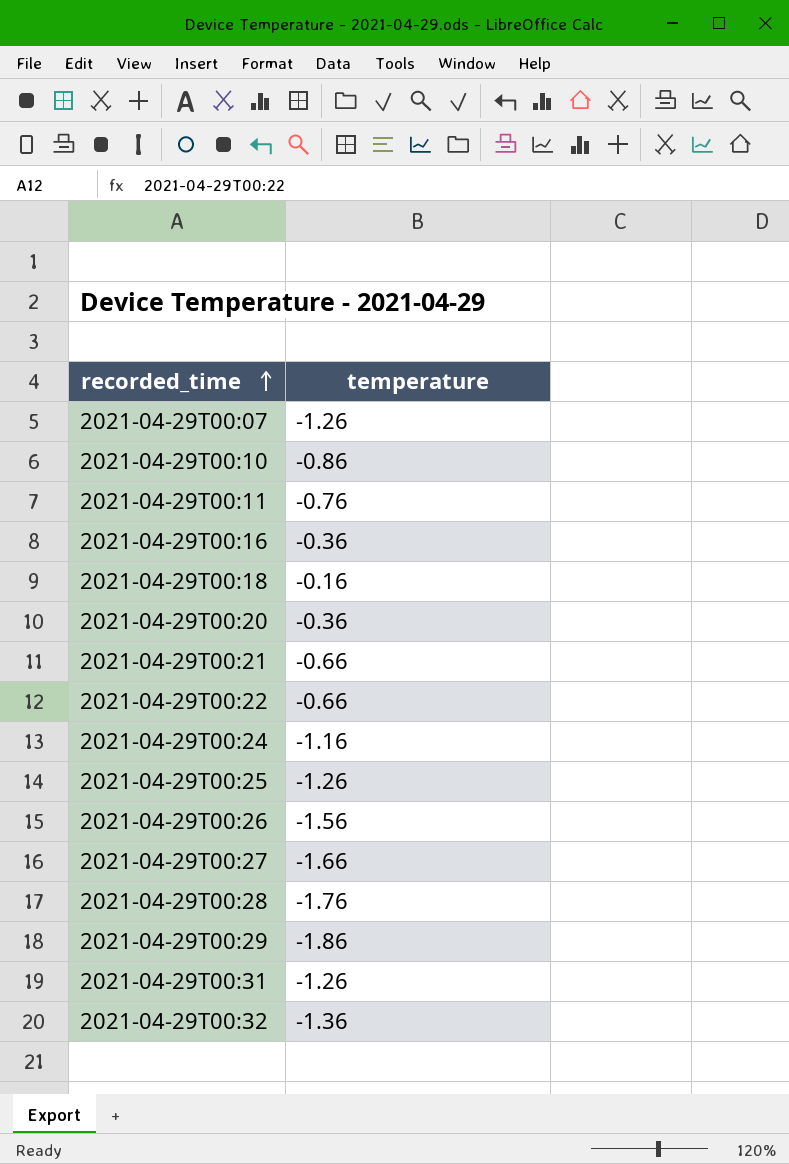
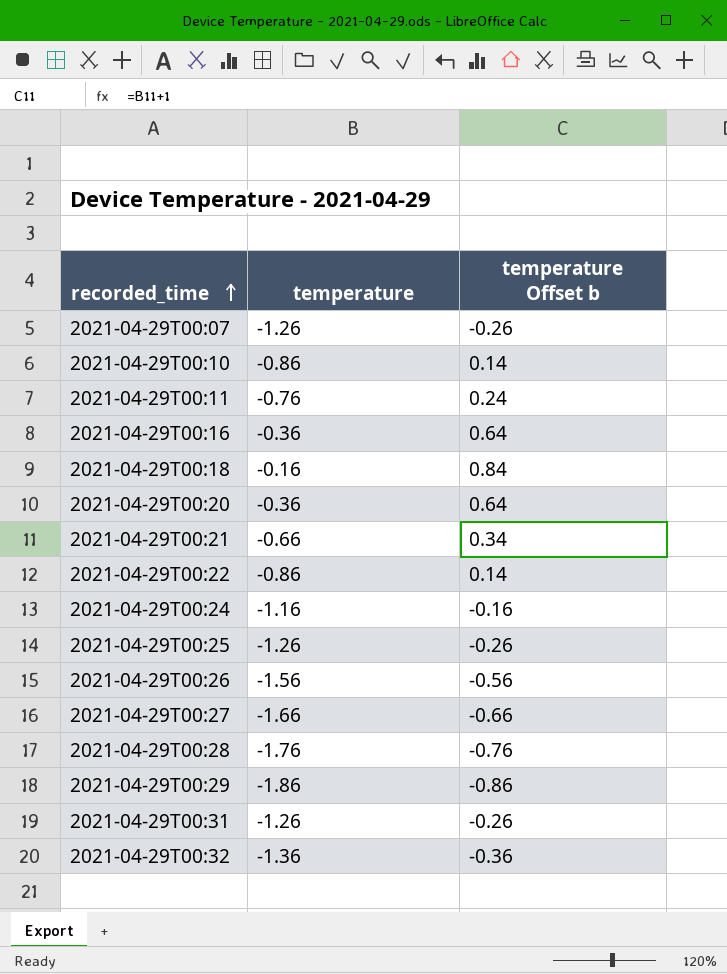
column temperature Offset b | formula: none -> [temperature] + 1
2021-04-29T00:22 | temperature: -0.66 -> -0.86

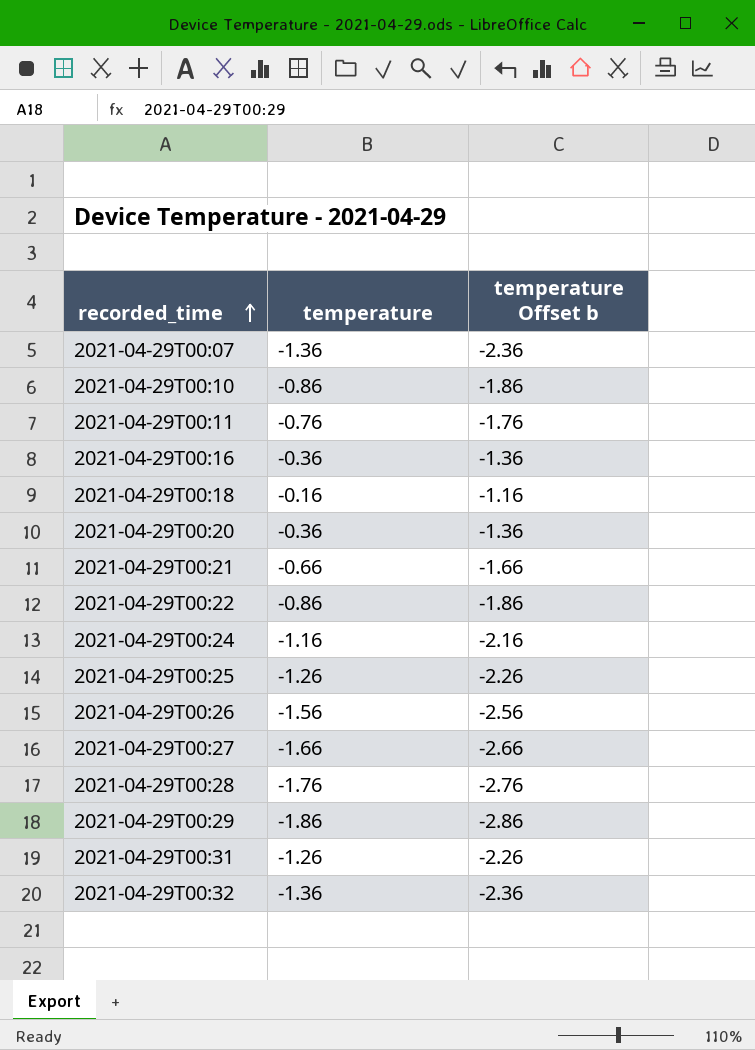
column temperature Offset b | formula: [temperature] + 1 -> [temperature] - 1
2021-04-29T00:07 | temperature: -1.26 -> -1.36

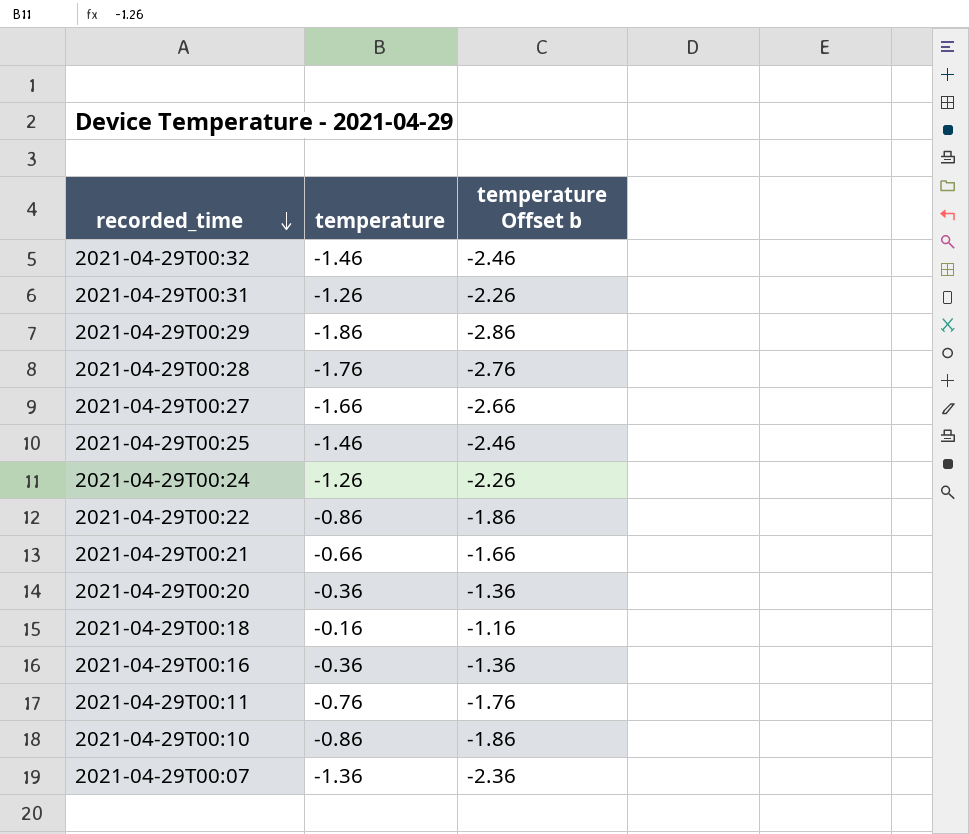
row order: recorded_time ascending -> recorded_time descending
row 2021-04-29T00:26: -1.56 | -2.56 -> none
2021-04-29T00:32 | temperature: -1.36 -> -1.46
2021-04-29T00:32 | temperature Offset b: -2.36 -> -2.46
2021-04-29T00:25 | temperature: -1.26 -> -1.46
2021-04-29T00:25 | temperature Offset b: -2.26 -> -2.46
2021-04-29T00:24 | temperature: -1.16 -> -1.26
2021-04-29T00:24 | temperature Offset b: -2.16 -> -2.26

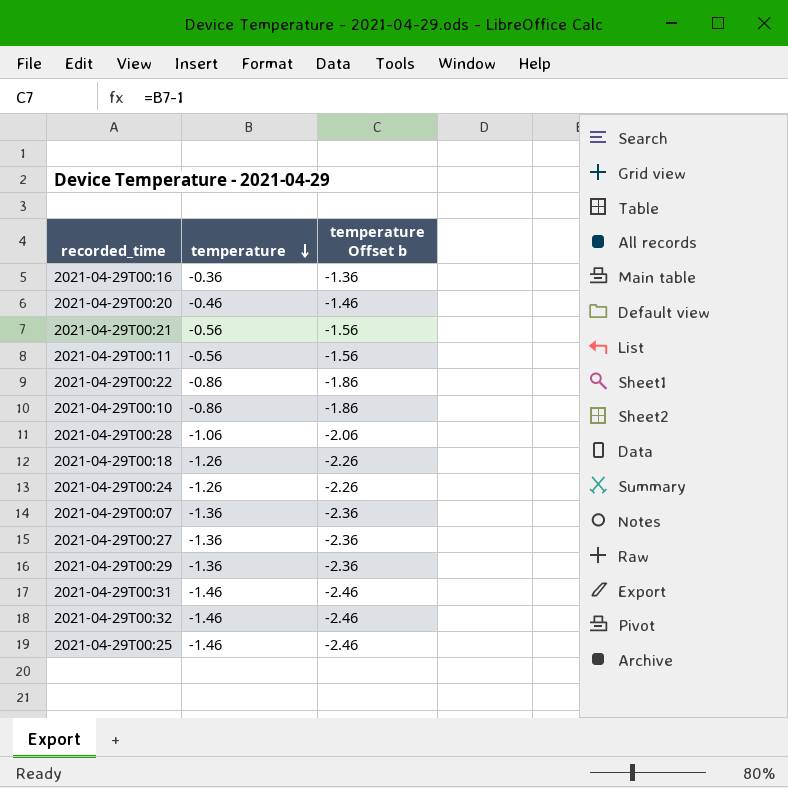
row order: recorded_time descending -> temperature descending
2021-04-29T00:20 | temperature: -0.36 -> -0.46
2021-04-29T00:20 | temperature Offset b: -1.36 -> -1.46
2021-04-29T00:21 | temperature: -0.66 -> -0.56
2021-04-29T00:21 | temperature Offset b: -1.66 -> -1.56
2021-04-29T00:11 | temperature: -0.76 -> -0.56
2021-04-29T00:11 | temperature Offset b: -1.76 -> -1.56
2021-04-29T00:28 | temperature: -1.76 -> -1.06
2021-04-29T00:28 | temperature Offset b: -2.76 -> -2.06
2021-04-29T00:18 | temperature: -0.16 -> -1.26
2021-04-29T00:18 | temperature Offset b: -1.16 -> -2.26
2021-04-29T00:27 | temperature: -1.66 -> -1.36
2021-04-29T00:27 | temperature Offset b: -2.66 -> -2.36
2021-04-29T00:29 | temperature: -1.86 -> -1.36
2021-04-29T00:29 | temperature Offset b: -2.86 -> -2.36
2021-04-29T00:31 | temperature: -1.26 -> -1.46
2021-04-29T00:31 | temperature Offset b: -2.26 -> -2.46

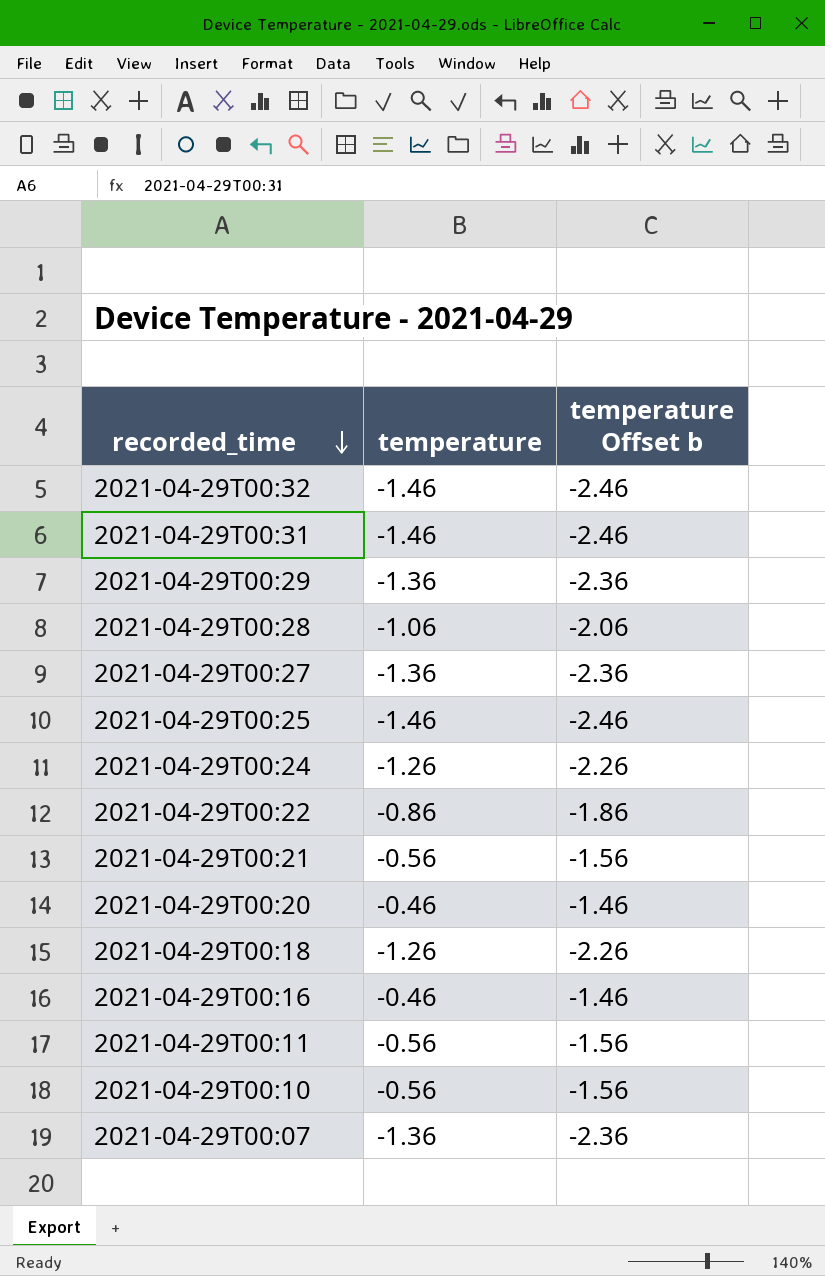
row order: temperature descending -> recorded_time descending
2021-04-29T00:16 | temperature: -0.36 -> -0.46
2021-04-29T00:16 | temperature Offset b: -1.36 -> -1.46
2021-04-29T00:10 | temperature: -0.86 -> -0.56
2021-04-29T00:10 | temperature Offset b: -1.86 -> -1.56

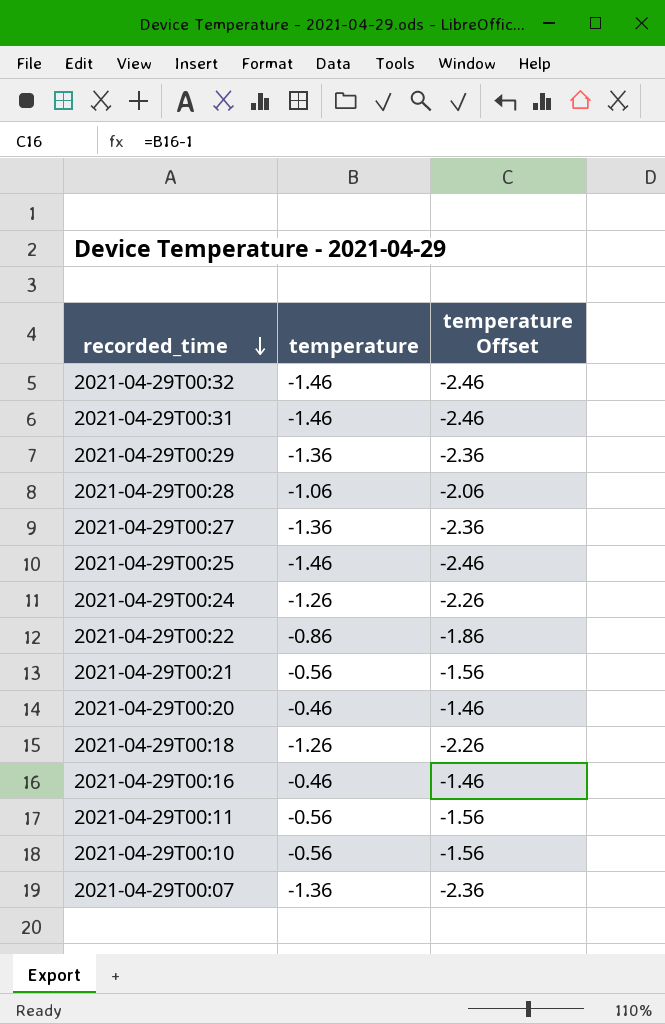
column name: temperature Offset b -> temperature Offset

